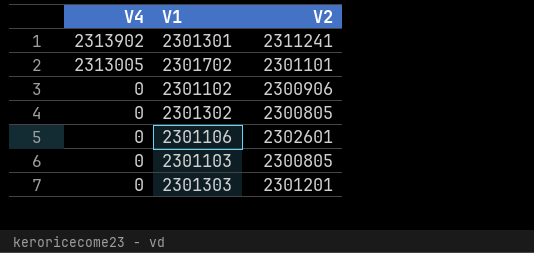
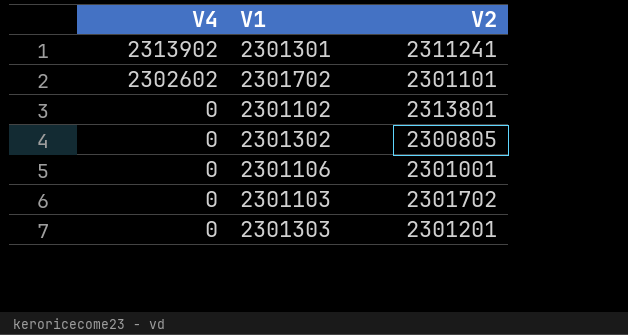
2301702 | V4: 2313005 -> 2302602
2301102 | V2: 2300906 -> 2313801
2301106 | V2: 2302601 -> 2301001
2301103 | V2: 2300805 -> 2301702

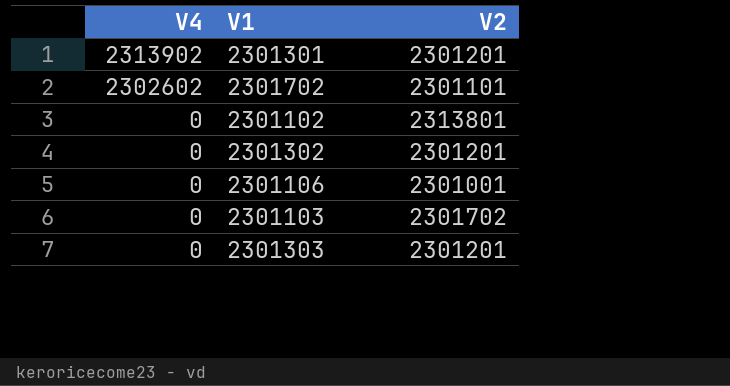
2301301 | V2: 2311241 -> 2301201
2301302 | V2: 2300805 -> 2301201

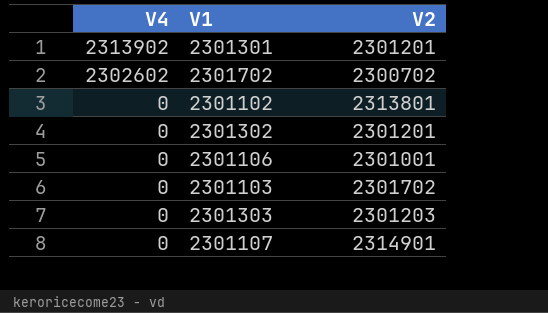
2301702 | V2: 2301101 -> 2300702
2301303 | V2: 2301201 -> 2301203
row 2301107: none -> 0 | 2314901

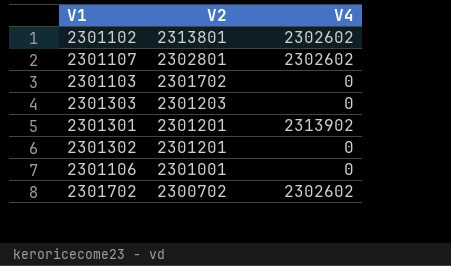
row order: V4 descending -> V2 descending
column V4 | position: 1 -> 3
2301102 | V4: 0 -> 2302602
2301107 | V2: 2314901 -> 2302801
2301107 | V4: 0 -> 2302602

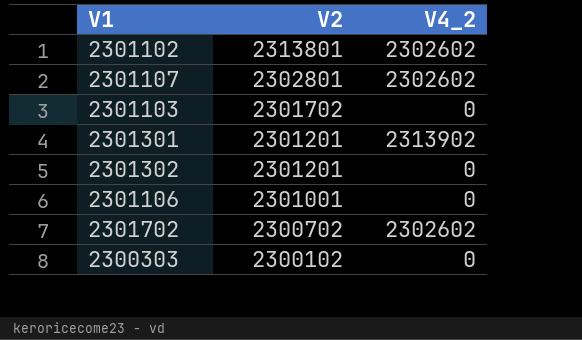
column name: V4 -> V4_2
row 2301303: 2301203 | 0 -> none
row 2300303: none -> 2300102 | 0

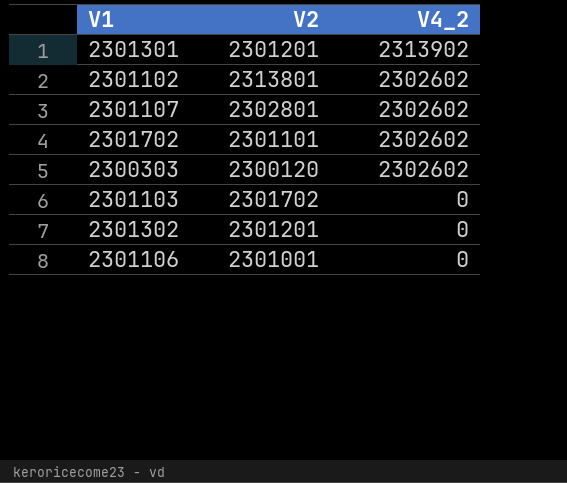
row order: V2 descending -> V4_2 descending
2301702 | V2: 2300702 -> 2301101
2300303 | V2: 2300102 -> 2300120
2300303 | V4_2: 0 -> 2302602

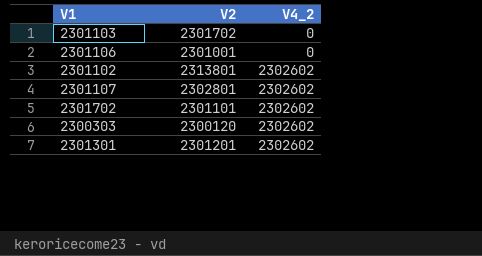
row order: V4_2 descending -> V4_2 ascending
row 2301302: 2301201 | 0 -> none
2301301 | V4_2: 2313902 -> 2302602

